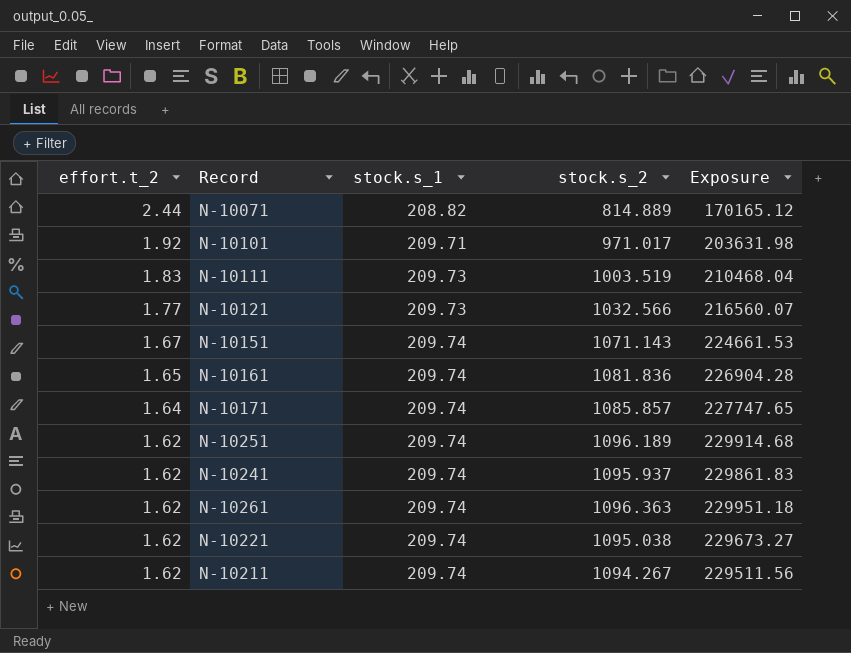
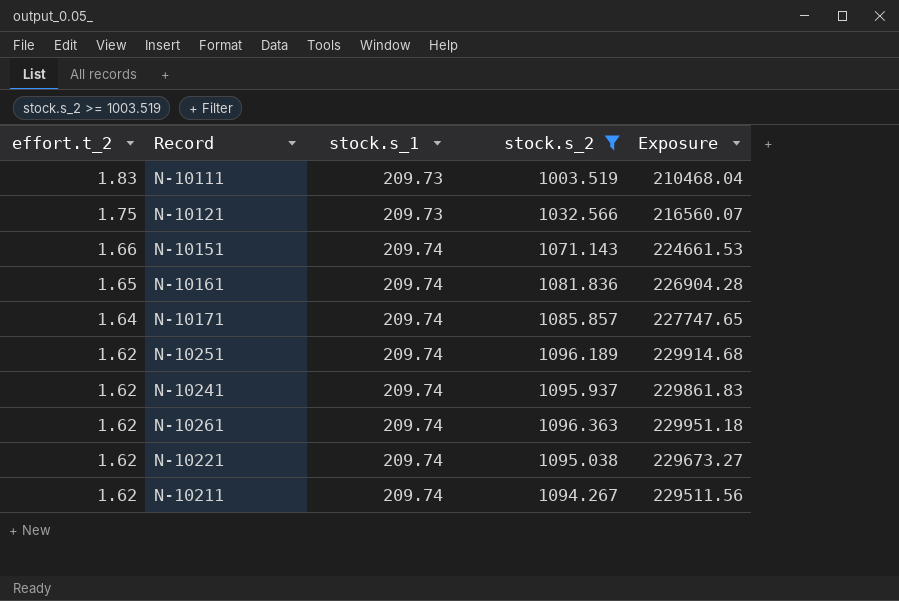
filter: none -> stock.s_2 >= 1003.519
N-10121 | effort.t_2: 1.77 -> 1.75
N-10151 | effort.t_2: 1.67 -> 1.66

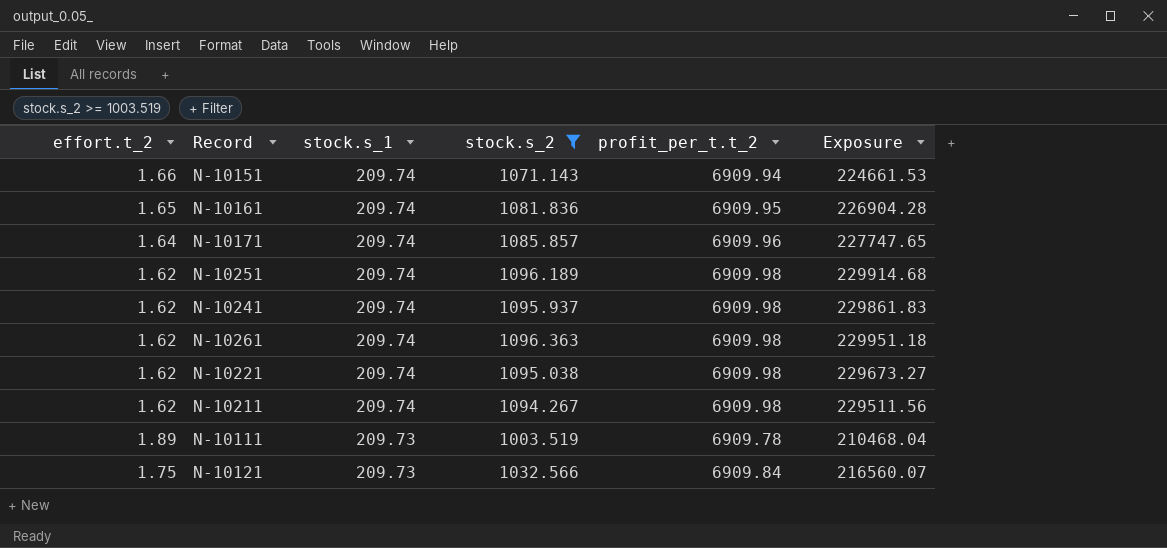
row order: effort.t_2 descending -> stock.s_1 descending
column profit_per_t.t_2 | position: none -> 5
N-10111 | effort.t_2: 1.83 -> 1.89

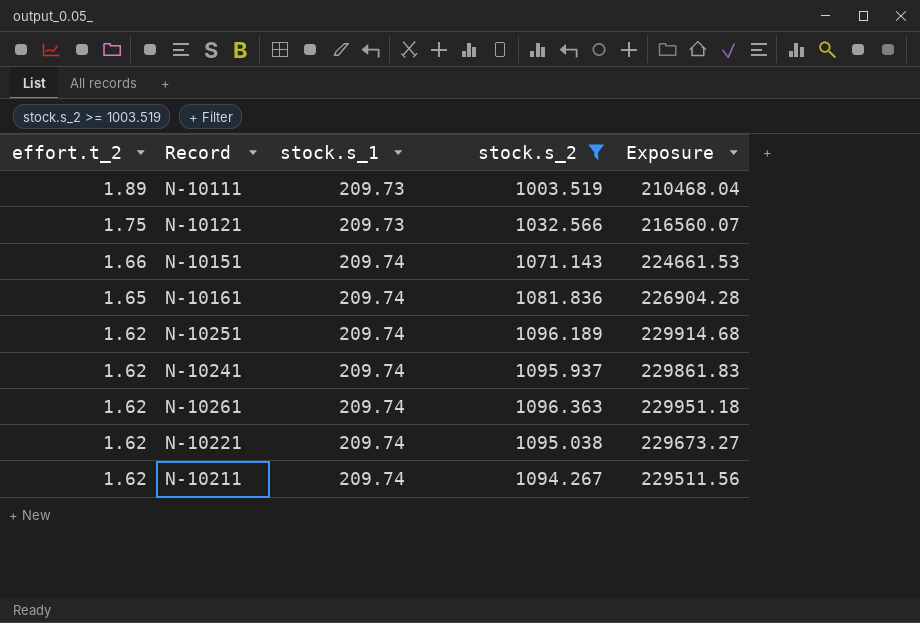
row order: stock.s_1 descending -> effort.t_2 descending
column profit_per_t.t_2 | position: 5 -> none
row N-10171: 1.64 | 209.74 | 1085.857 | 6909.96 | 227747.65 -> none

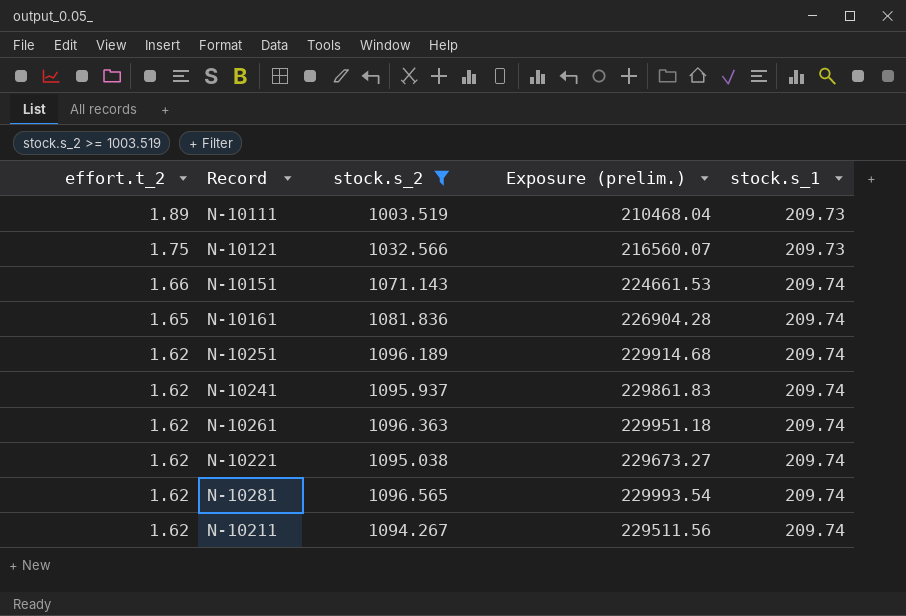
column name: Exposure -> Exposure (prelim.)
column stock.s_1 | position: 3 -> 5
row N-10281: none -> 1.62 | 1096.565 | 229993.54 | 209.74

